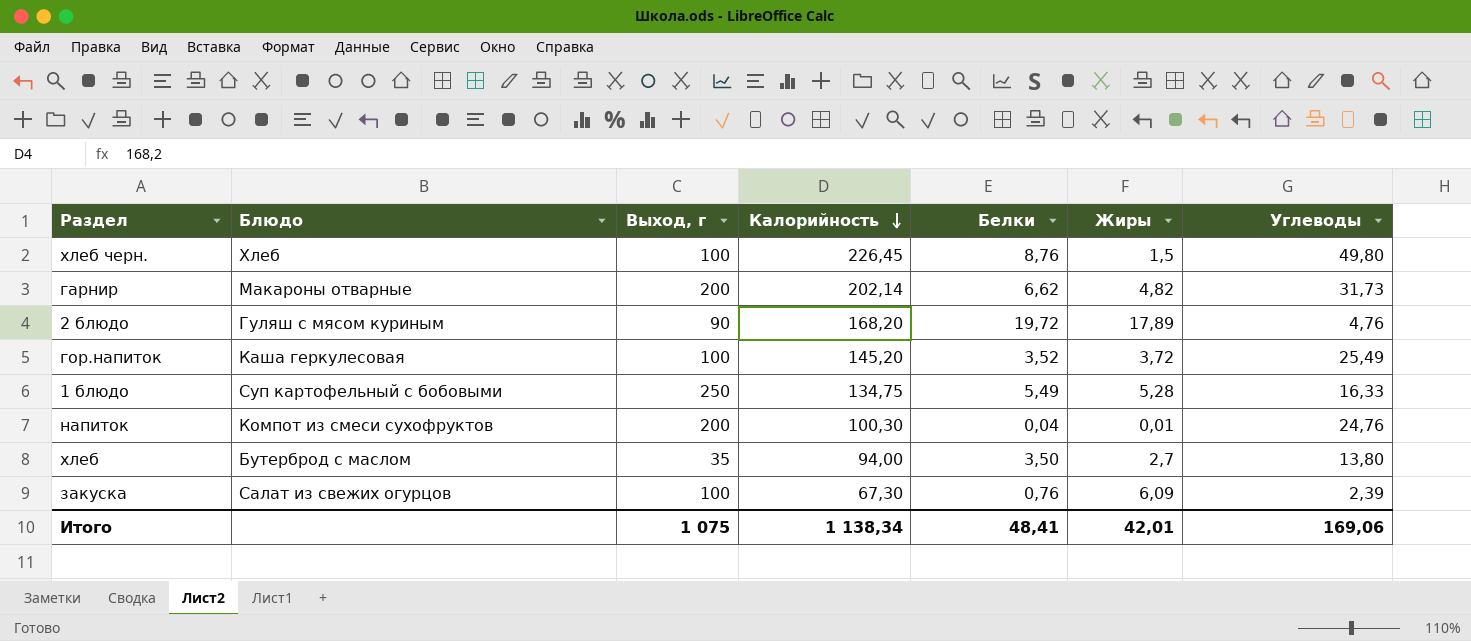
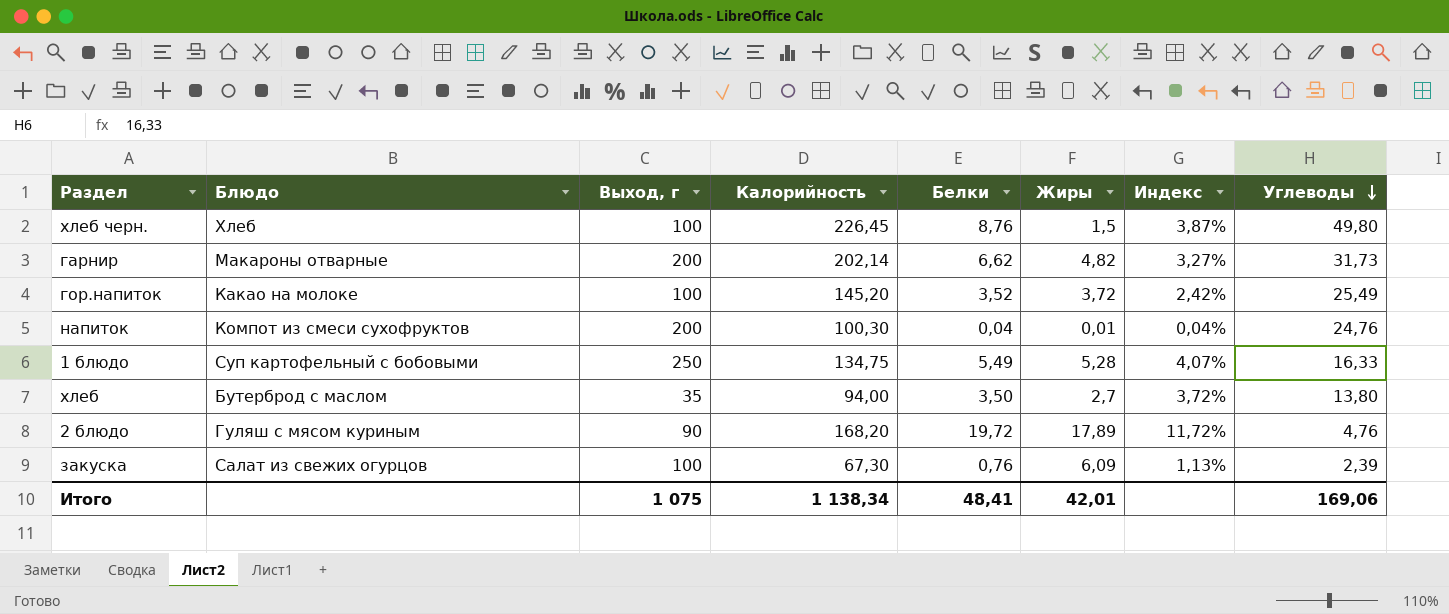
row order: Калорийность descending -> Углеводы descending
column Индекс | formula: none -> [Белки] / [Калорийность]
гор.напиток | Блюдо: Каша геркулесовая -> Какао на молоке

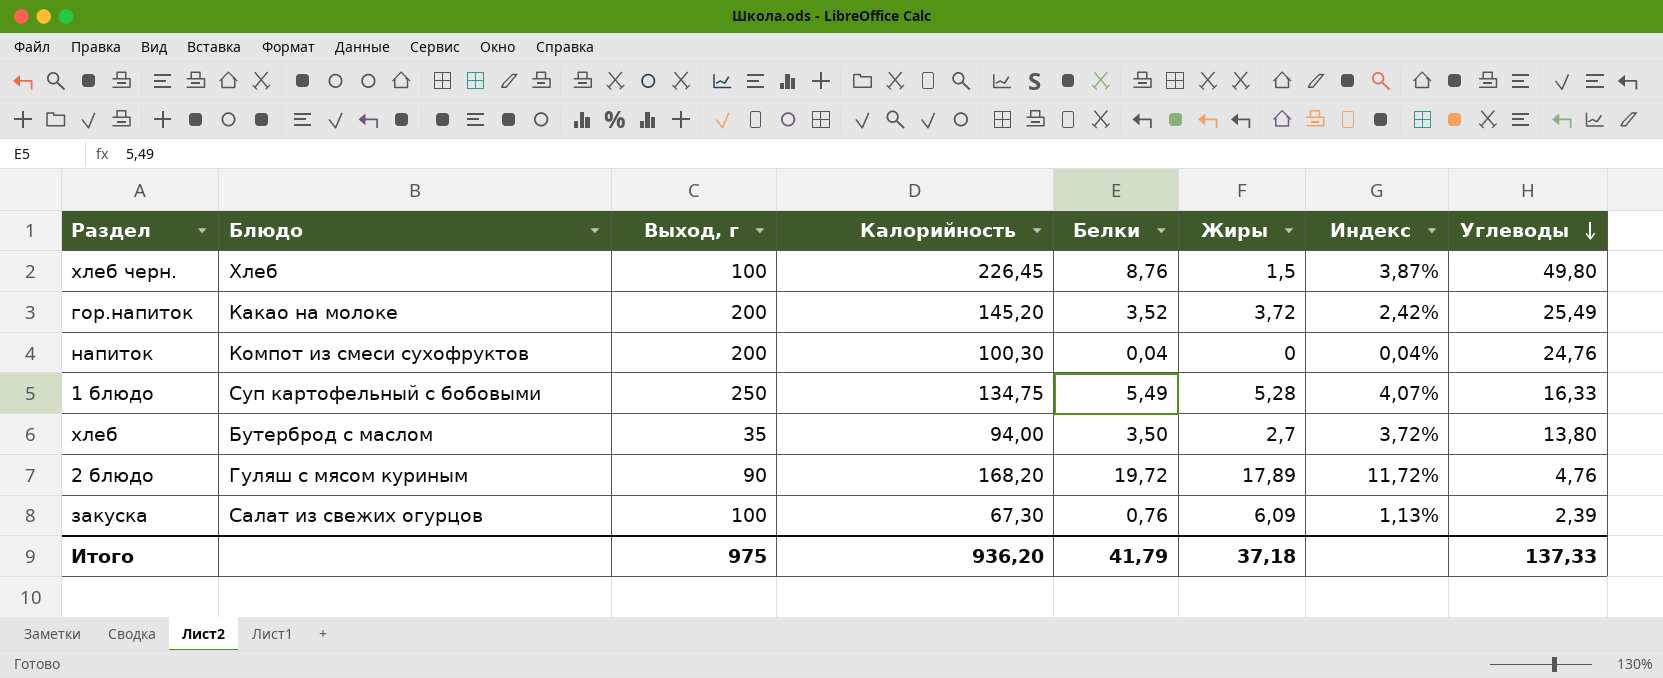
row гарнир: Макароны отварные | 200 | 202,14 | 6,62 | 4,82 | 3,27% | 31,73 -> none
гор.напиток | Выход, г: 100 -> 200
напиток | Жиры: 0,01 -> 0
Итого | Выход, г: 1 075 -> 975
Итого | Калорийность: 1 138,34 -> 936,20
Итого | Белки: 48,41 -> 41,79
Итого | Жиры: 42,01 -> 37,18
Итого | Углеводы: 169,06 -> 137,33

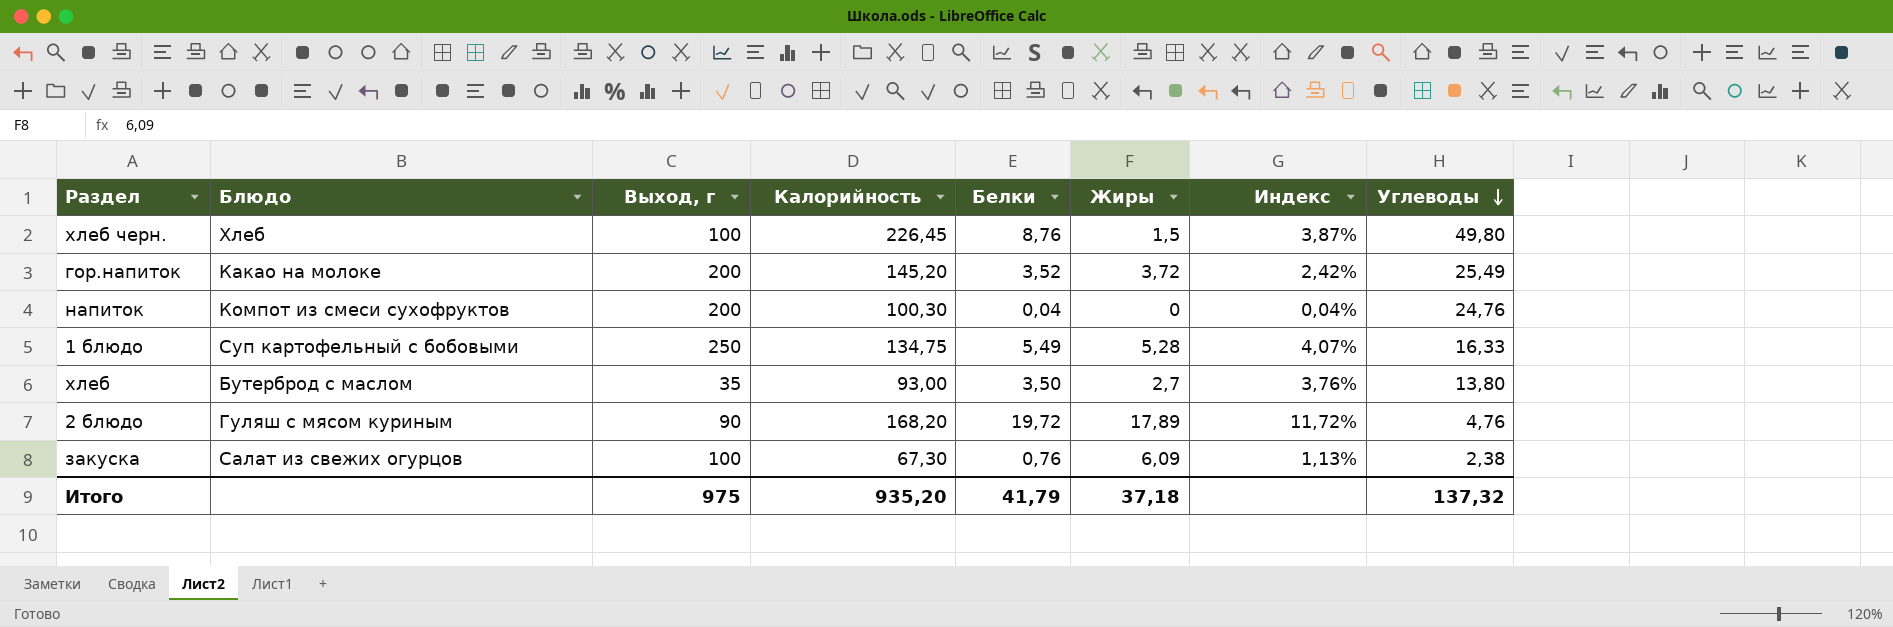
хлеб | Калорийность: 94,00 -> 93,00
хлеб | Индекс: 3,72% -> 3,76%
закуска | Углеводы: 2,39 -> 2,38
Итого | Калорийность: 936,20 -> 935,20
Итого | Углеводы: 137,33 -> 137,32

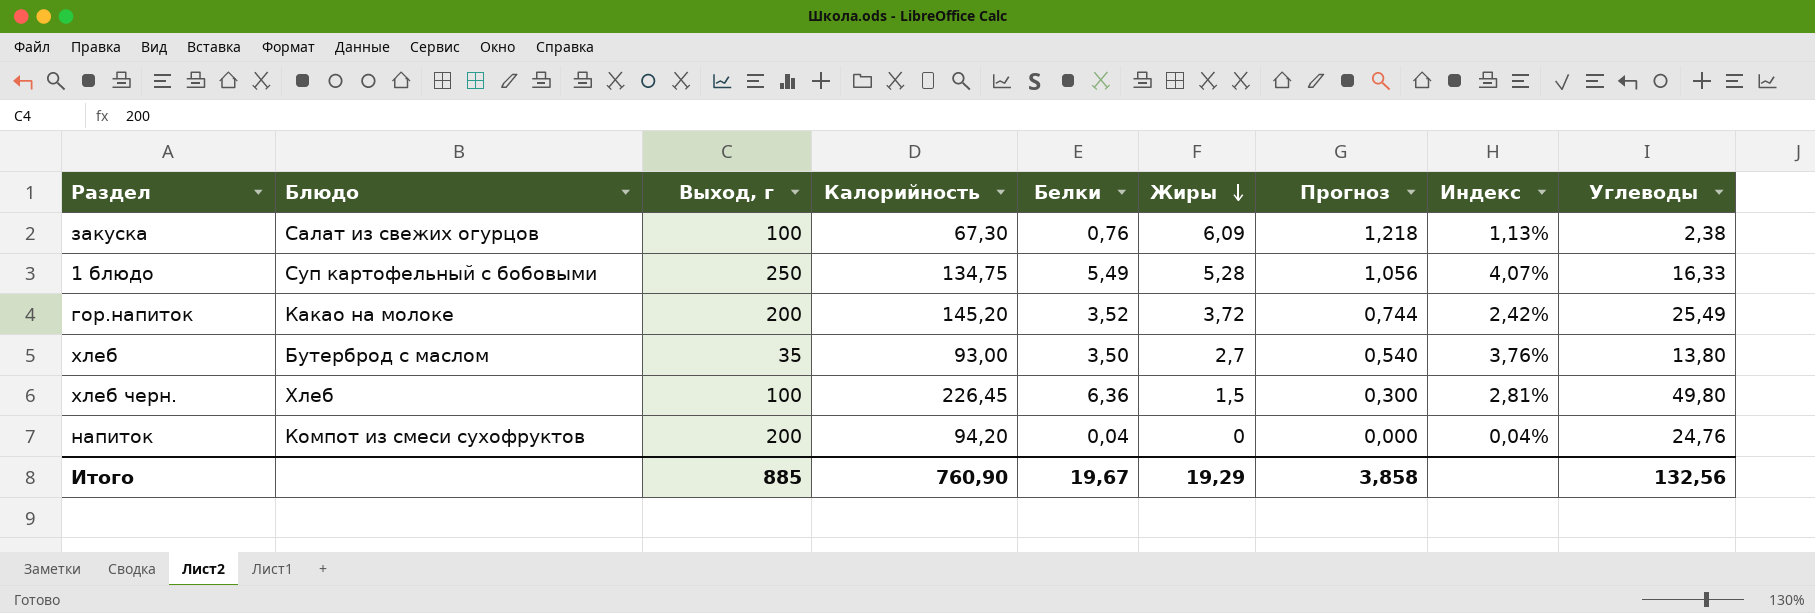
row order: Углеводы descending -> Жиры descending
column Прогноз | formula: none -> [Жиры] * 0,2
row 2 блюдо: Гуляш с мясом куриным | 90 | 168,20 | 19,72 | 17,89 | 11,72% | 4,76 -> none
хлеб черн. | Белки: 8,76 -> 6,36
хлеб черн. | Индекс: 3,87% -> 2,81%
напиток | Калорийность: 100,30 -> 94,20
Итого | Выход, г: 975 -> 885
Итого | Калорийность: 935,20 -> 760,90
Итого | Белки: 41,79 -> 19,67
Итого | Жиры: 37,18 -> 19,29
Итого | Углеводы: 137,32 -> 132,56

